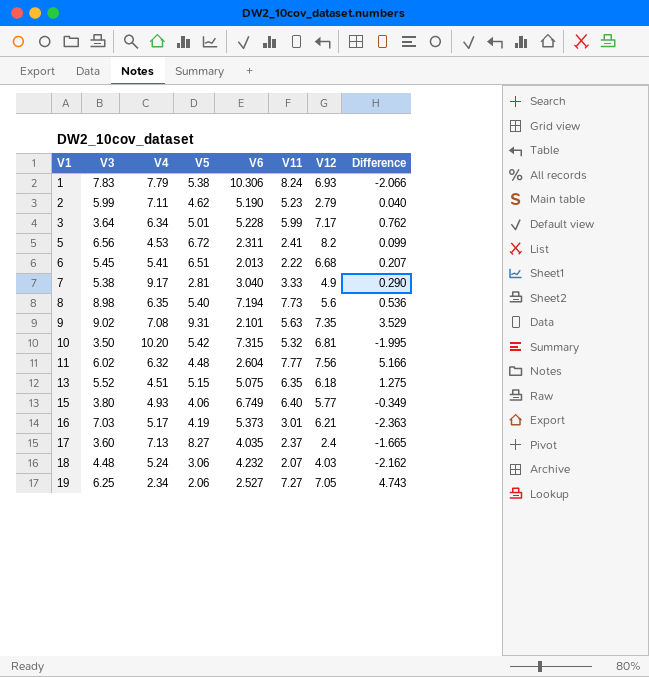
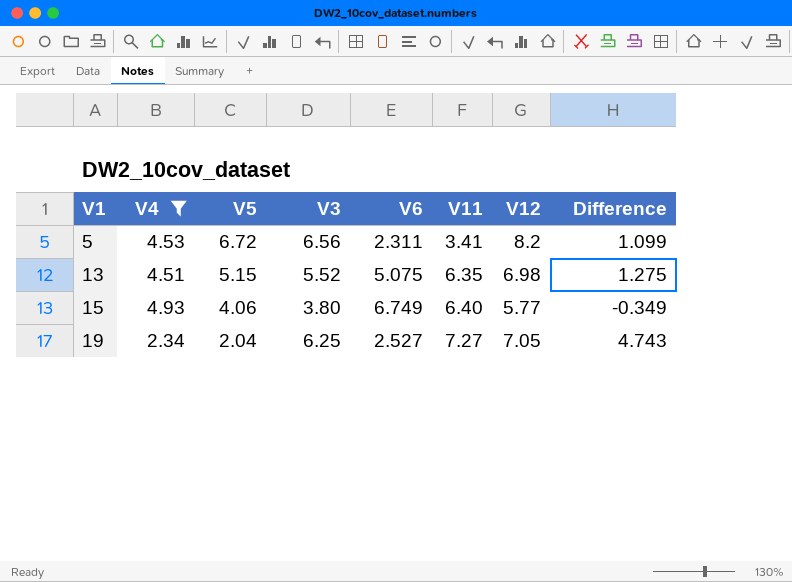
filter: none -> V4 <= 4.93
column V3 | position: 2 -> 4
5 | V11: 2.41 -> 3.41
5 | Difference: 0.099 -> 1.099
13 | V12: 6.18 -> 6.98
19 | V5: 2.06 -> 2.04

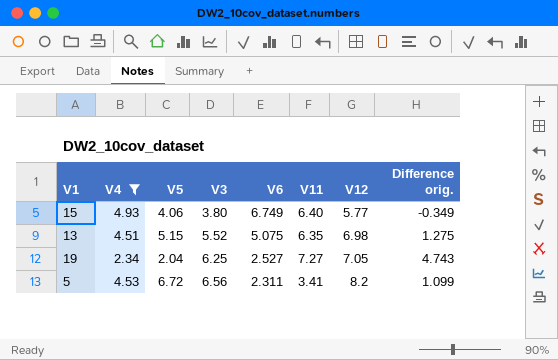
row order: V1 ascending -> V3 ascending
column name: Difference -> Difference orig.

